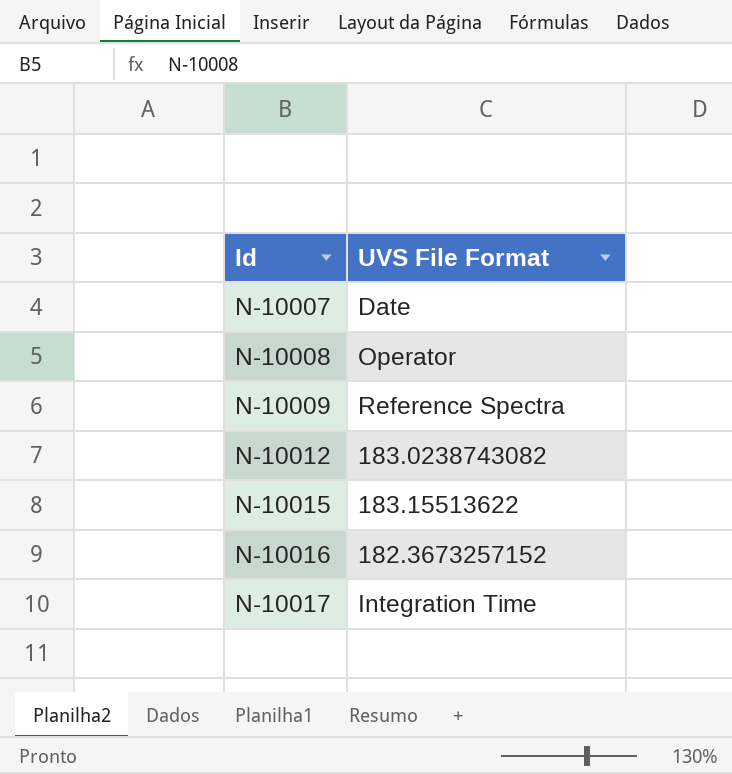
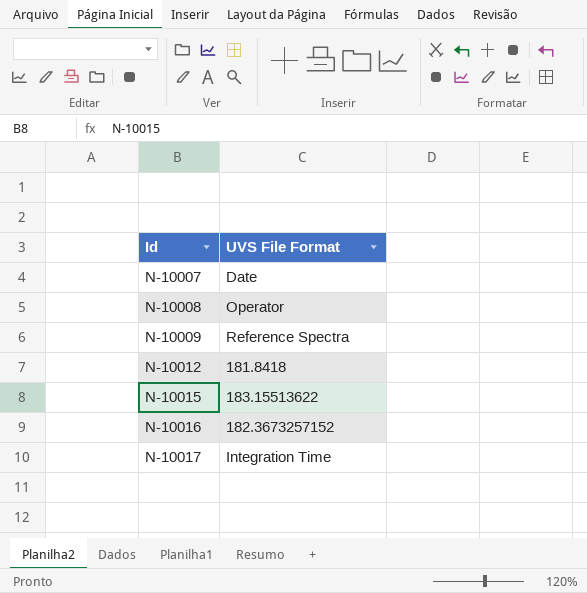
N-10012 | UVS File Format: 183.0238743082 -> 181.8418

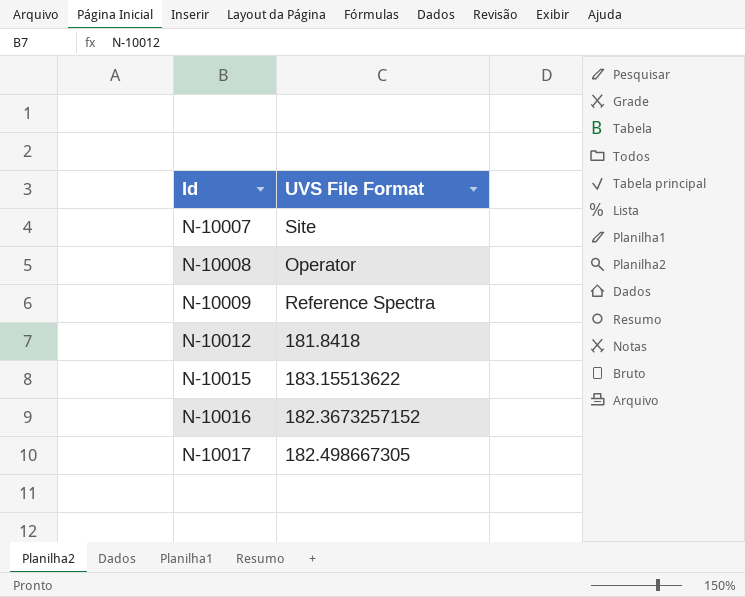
N-10007 | UVS File Format: Date -> Site
N-10017 | UVS File Format: Integration Time -> 182.498667305

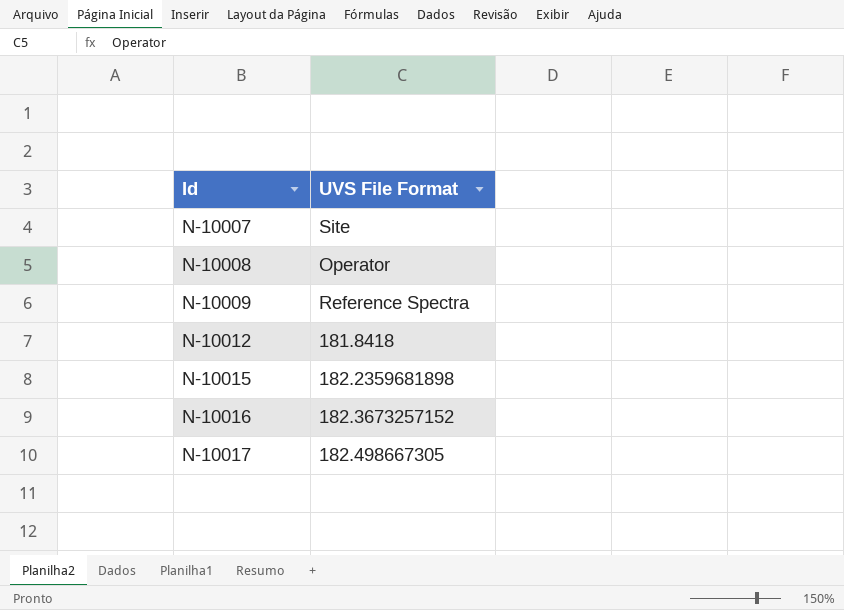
N-10015 | UVS File Format: 183.15513622 -> 182.2359681898

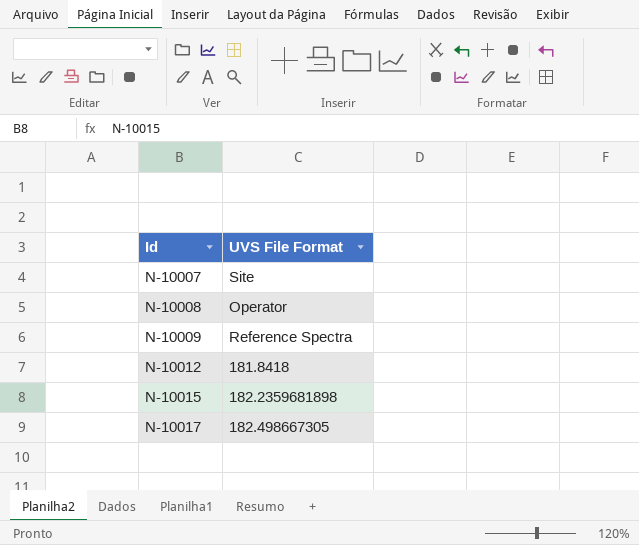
row N-10016: 182.3673257152 -> none

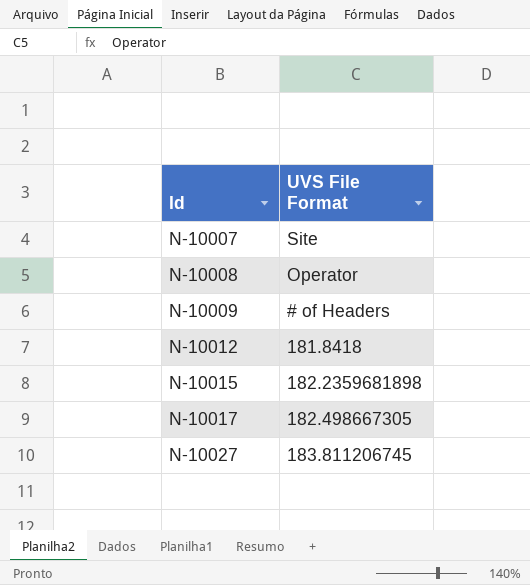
N-10009 | UVS File Format: Reference Spectra -> # of Headers
row N-10027: none -> 183.811206745

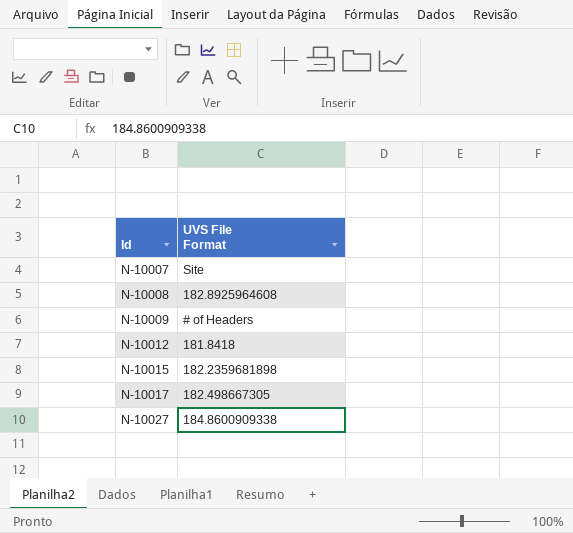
N-10008 | UVS File Format: Operator -> 182.8925964608
N-10027 | UVS File Format: 183.811206745 -> 184.8600909338

